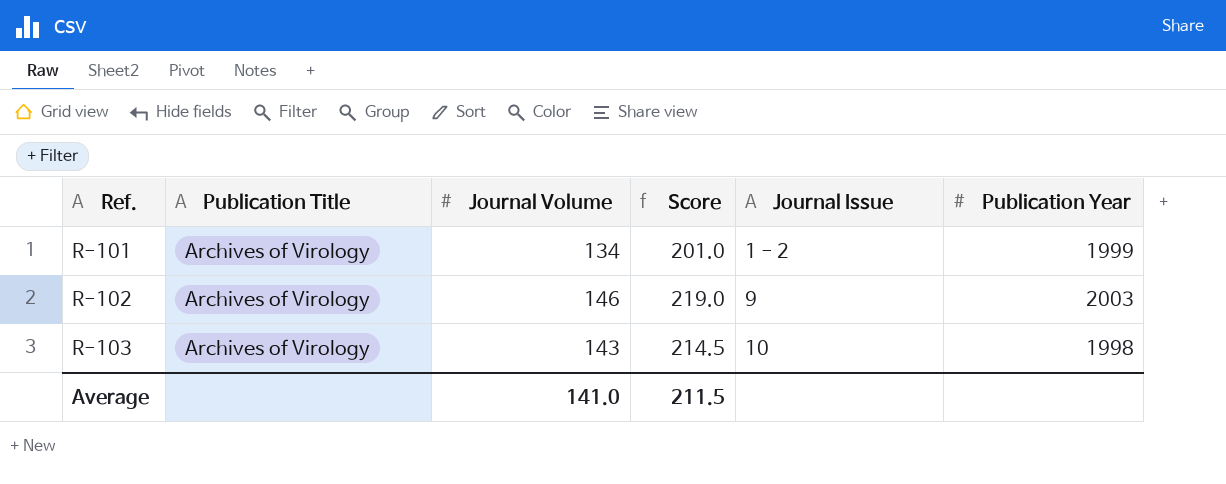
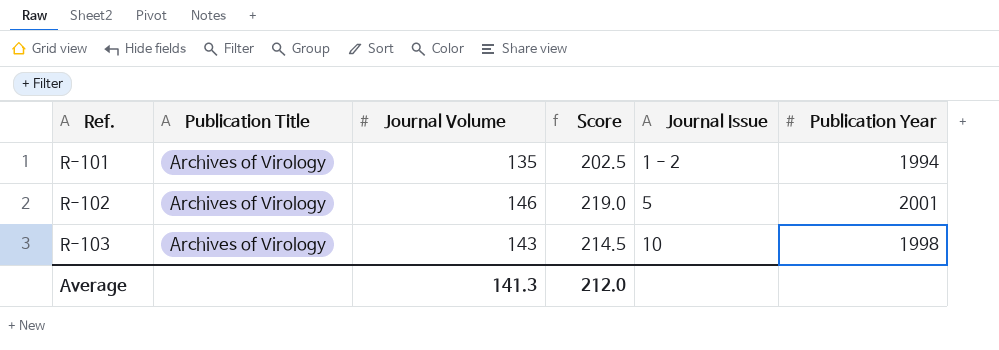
R-101 | Journal Volume: 134 -> 135
R-101 | Score: 201.0 -> 202.5
R-101 | Publication Year: 1999 -> 1994
R-102 | Journal Issue: 9 -> 5
R-102 | Publication Year: 2003 -> 2001
Average | Journal Volume: 141.0 -> 141.3
Average | Score: 211.5 -> 212.0

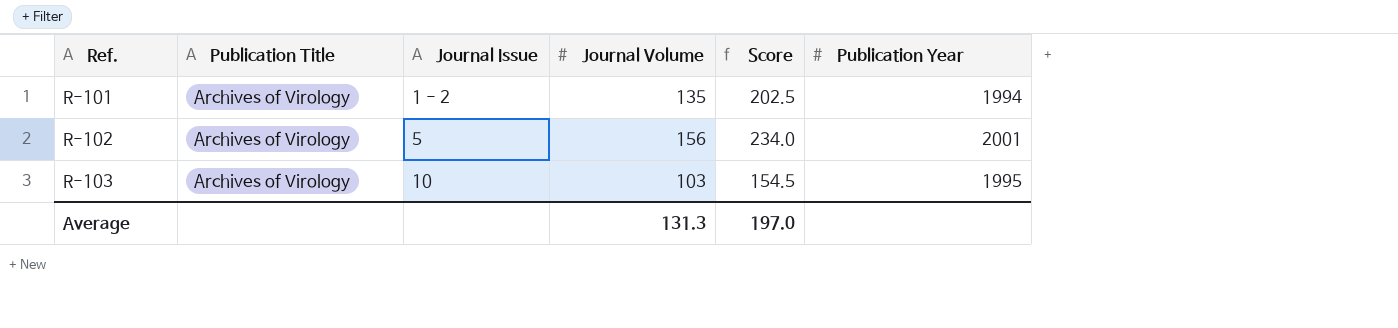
column Journal Issue | position: 5 -> 3
R-102 | Journal Volume: 146 -> 156
R-102 | Score: 219.0 -> 234.0
R-103 | Journal Volume: 143 -> 103
R-103 | Score: 214.5 -> 154.5
R-103 | Publication Year: 1998 -> 1995
Average | Journal Volume: 141.3 -> 131.3
Average | Score: 212.0 -> 197.0

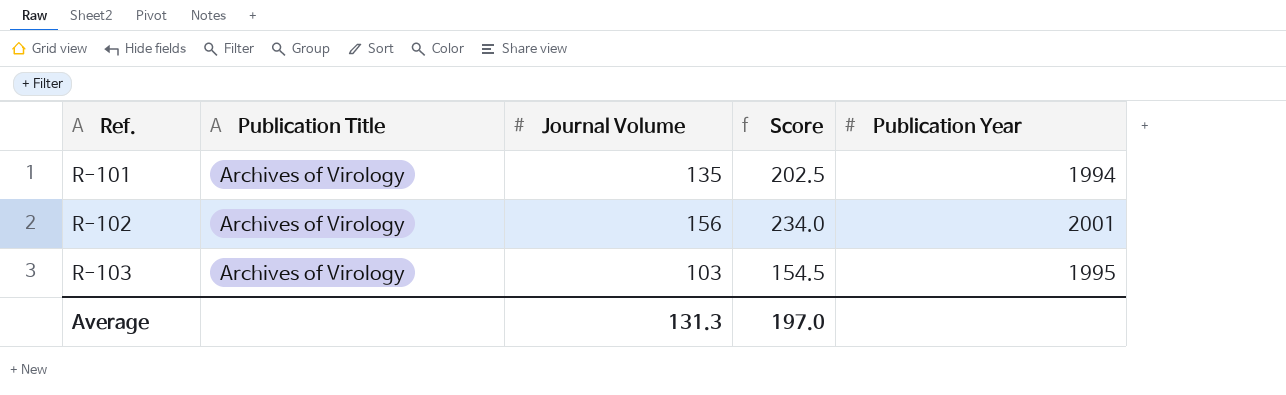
column Journal Issue | position: 3 -> none

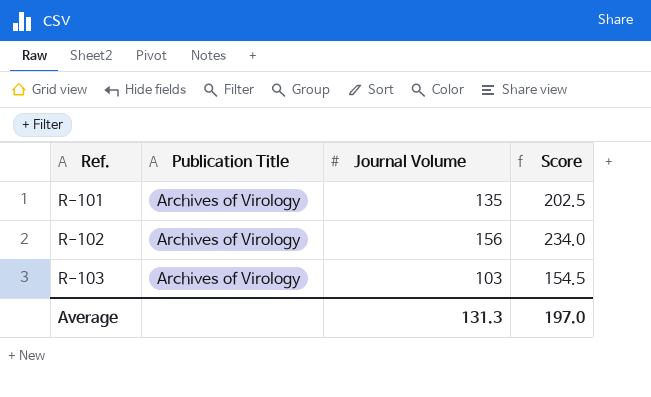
column Publication Year | position: 5 -> none

